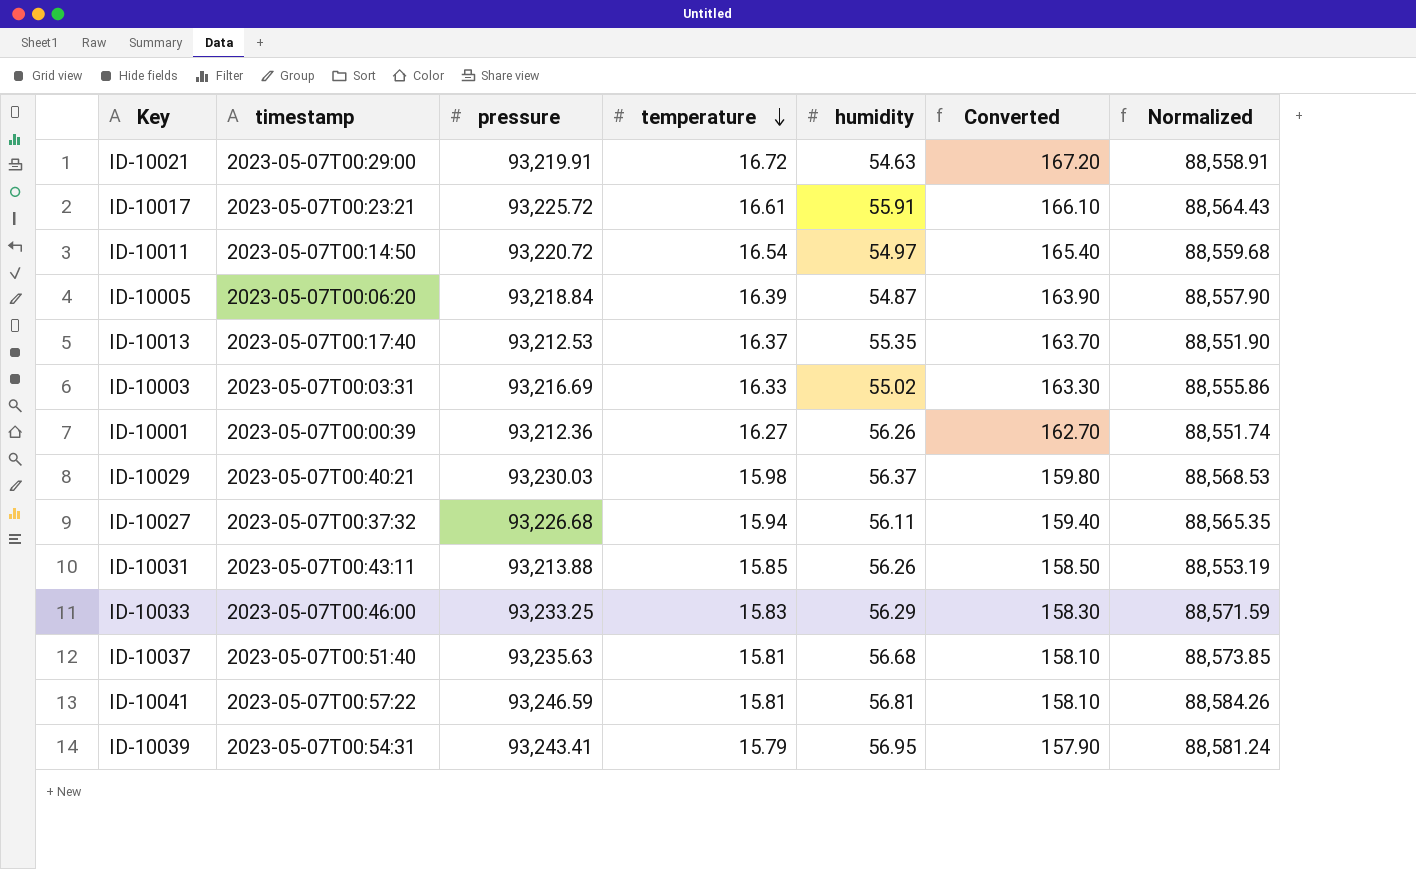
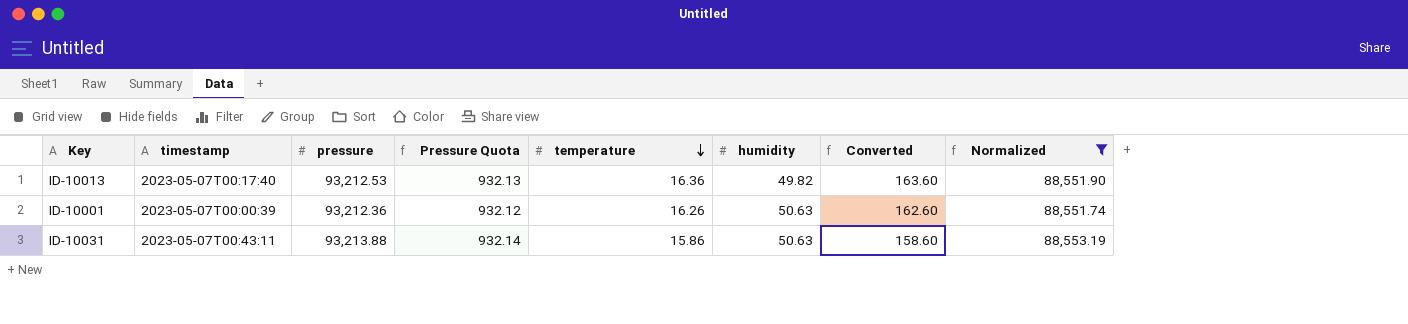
filter: none -> Normalized <= 88,553.19
column Pressure Quota | formula: none -> [pressure] * 0.01
ID-10013 | temperature: 16.37 -> 16.36
ID-10013 | humidity: 55.35 -> 49.82
ID-10013 | Converted: 163.70 -> 163.60
ID-10001 | temperature: 16.27 -> 16.26
ID-10001 | humidity: 56.26 -> 50.63
ID-10001 | Converted: 162.70 -> 162.60
ID-10031 | temperature: 15.85 -> 15.86
ID-10031 | humidity: 56.26 -> 50.63
ID-10031 | Converted: 158.50 -> 158.60

